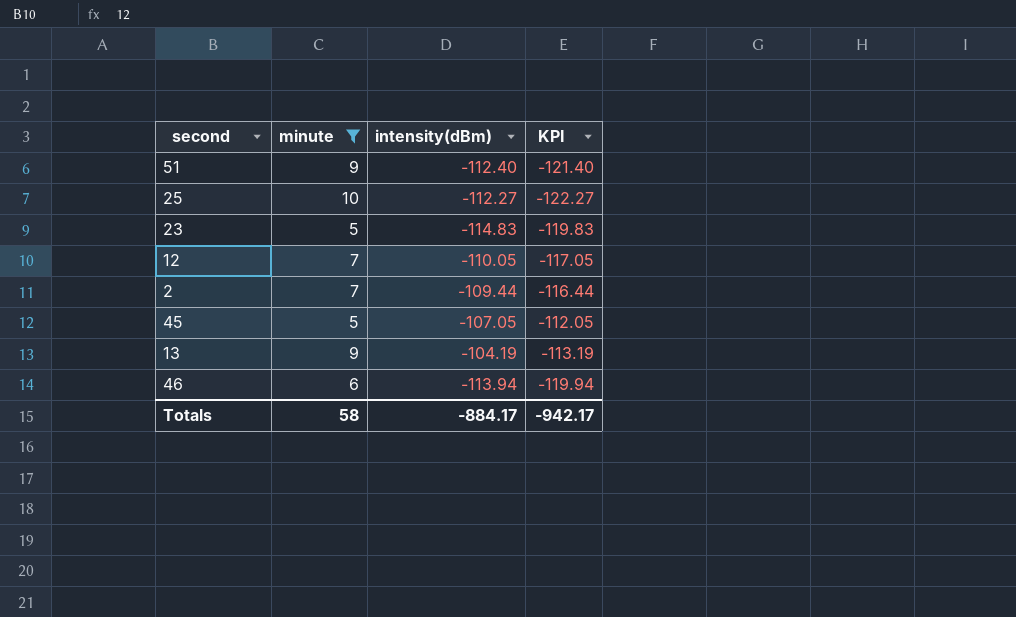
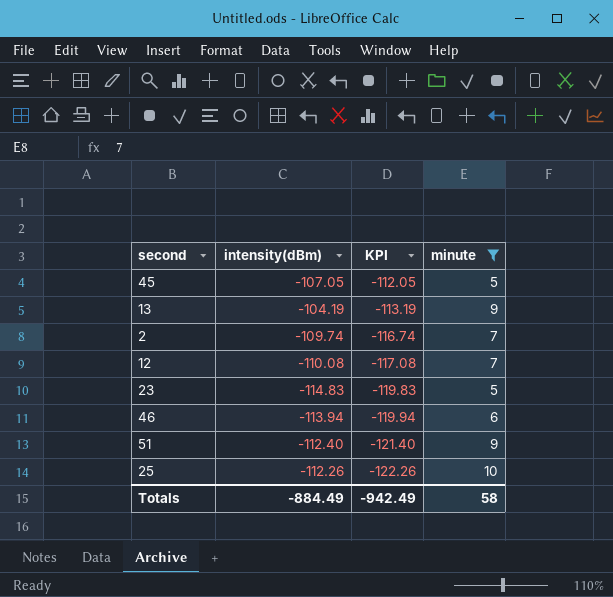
row order: none -> KPI descending
column minute | position: 2 -> 4
2 | intensity(dBm): -109.44 -> -109.74
2 | KPI: -116.44 -> -116.74
12 | intensity(dBm): -110.05 -> -110.08
12 | KPI: -117.05 -> -117.08
25 | intensity(dBm): -112.27 -> -112.26
25 | KPI: -122.27 -> -122.26
Totals | intensity(dBm): -884.17 -> -884.49
Totals | KPI: -942.17 -> -942.49

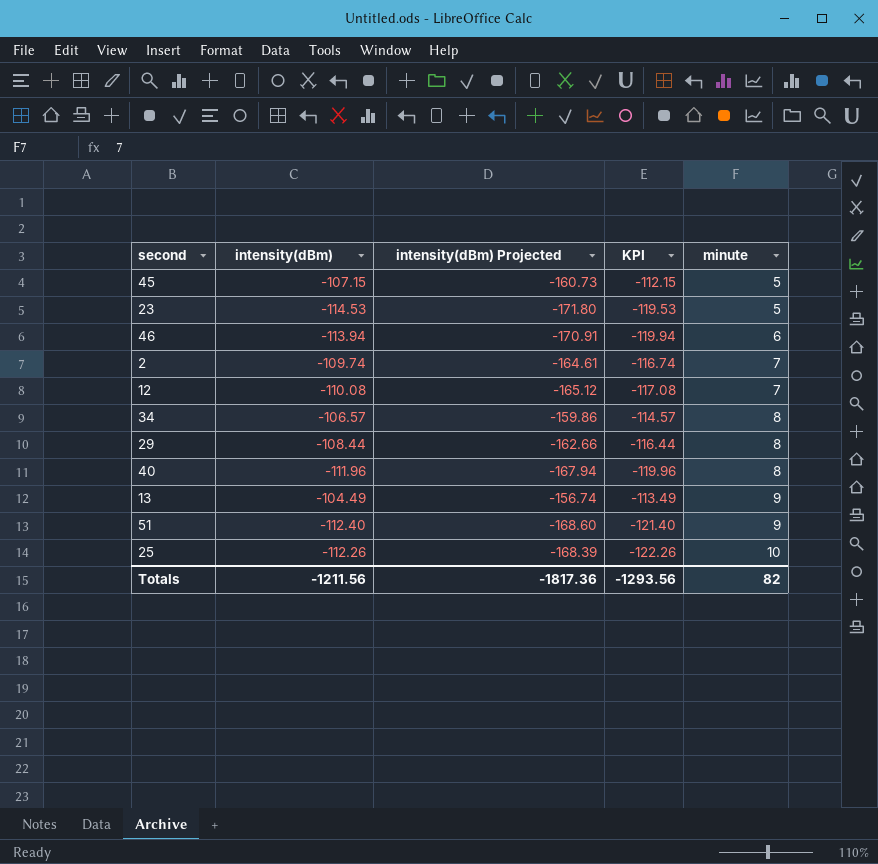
filter: minute != 8 -> none
row order: KPI descending -> minute ascending
column intensity(dBm) Projected | formula: none -> [intensity(dBm)] * 1.5
45 | intensity(dBm): -107.05 -> -107.15
45 | KPI: -112.05 -> -112.15
23 | intensity(dBm): -114.83 -> -114.53
23 | KPI: -119.83 -> -119.53
13 | intensity(dBm): -104.19 -> -104.49
13 | KPI: -113.19 -> -113.49
Totals | intensity(dBm): -884.49 -> -1211.56
Totals | KPI: -942.49 -> -1293.56
Totals | minute: 58 -> 82

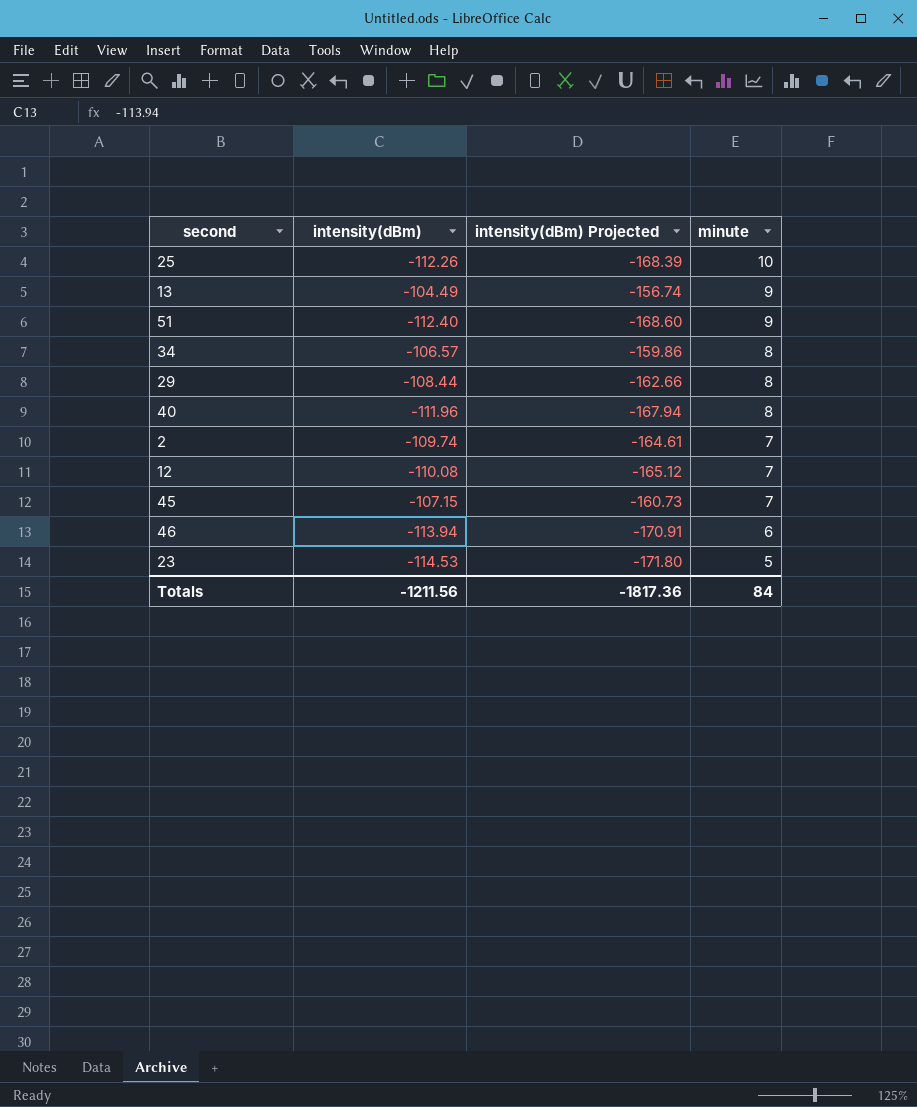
row order: minute ascending -> minute descending
column KPI | formula: [intensity(dBm)] - [minute] -> none
45 | minute: 5 -> 7
Totals | minute: 82 -> 84

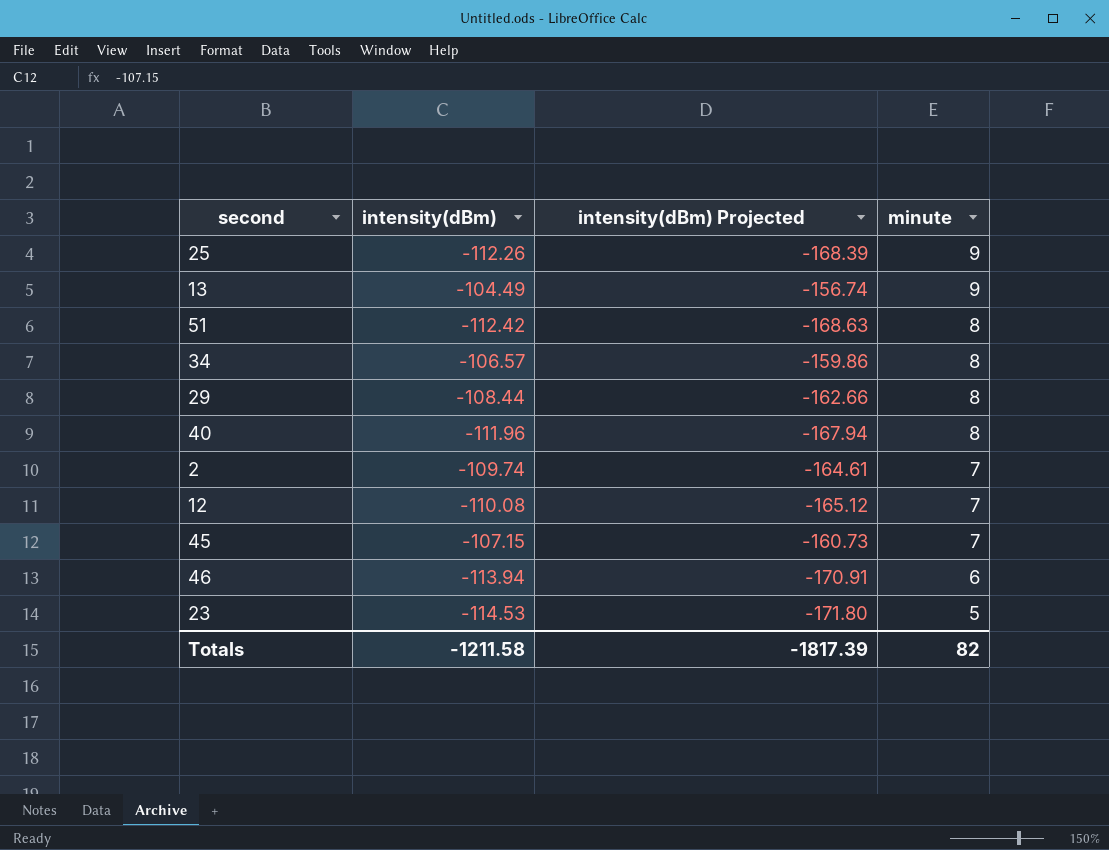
25 | minute: 10 -> 9
51 | intensity(dBm): -112.40 -> -112.42
51 | intensity(dBm) Projected: -168.60 -> -168.63
51 | minute: 9 -> 8
Totals | intensity(dBm): -1211.56 -> -1211.58
Totals | intensity(dBm) Projected: -1817.36 -> -1817.39
Totals | minute: 84 -> 82

